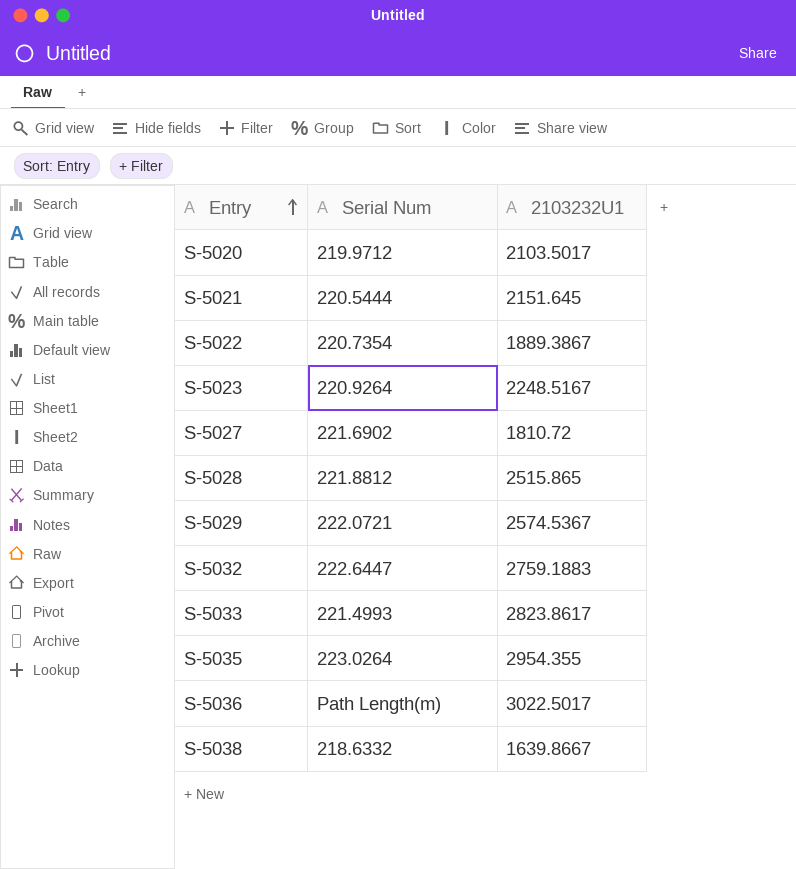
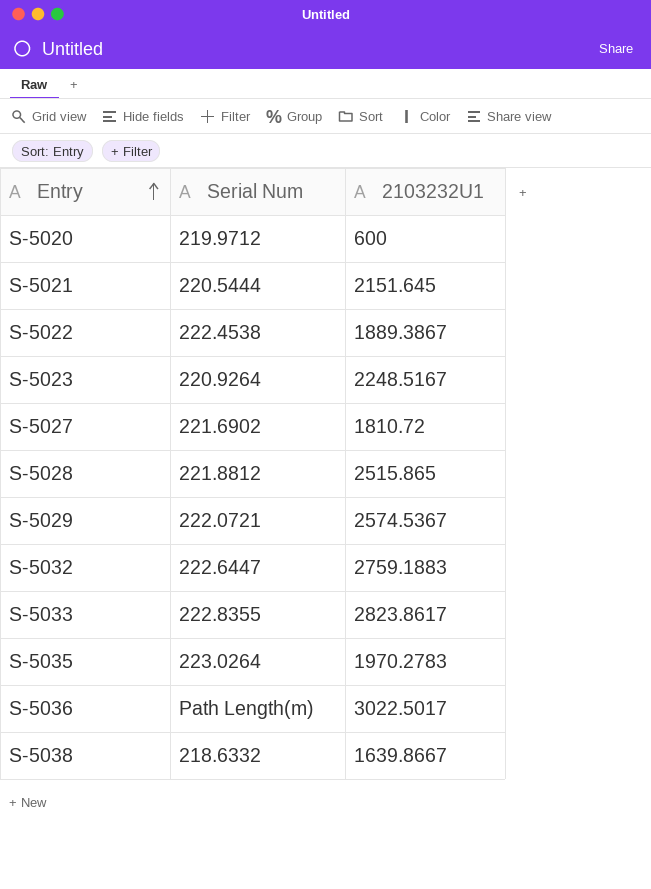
S-5020 | 2103232U1: 2103.5017 -> 600
S-5022 | Serial Num: 220.7354 -> 222.4538
S-5033 | Serial Num: 221.4993 -> 222.8355
S-5035 | 2103232U1: 2954.355 -> 1970.2783

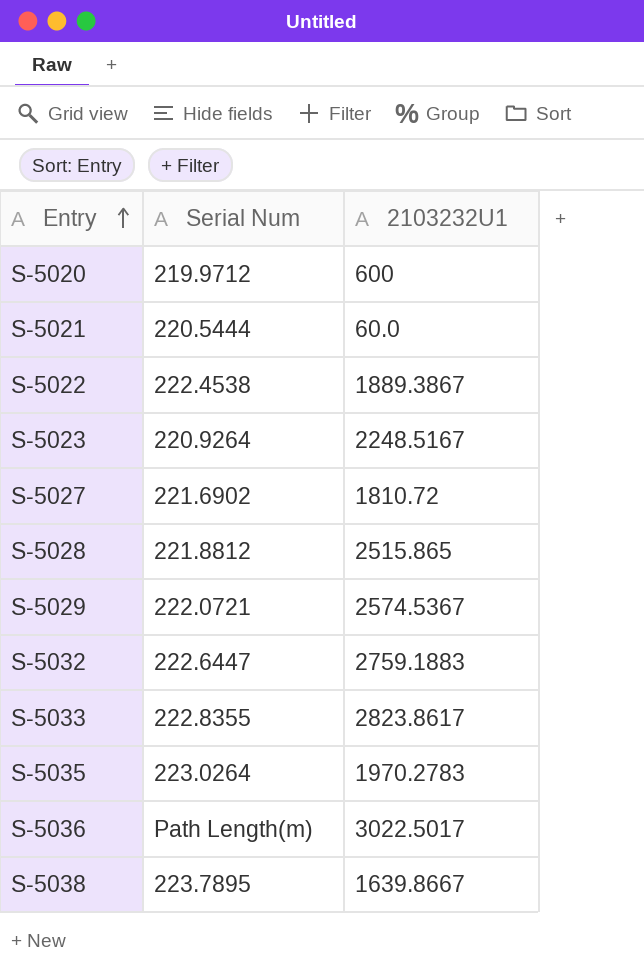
S-5021 | 2103232U1: 2151.645 -> 60.0
S-5038 | Serial Num: 218.6332 -> 223.7895

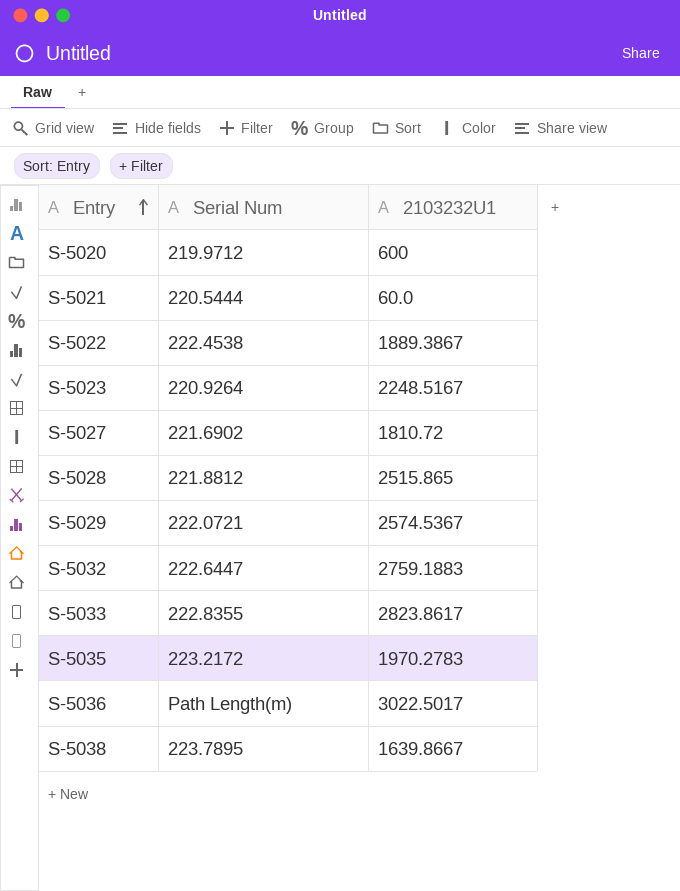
S-5035 | Serial Num: 223.0264 -> 223.2172

